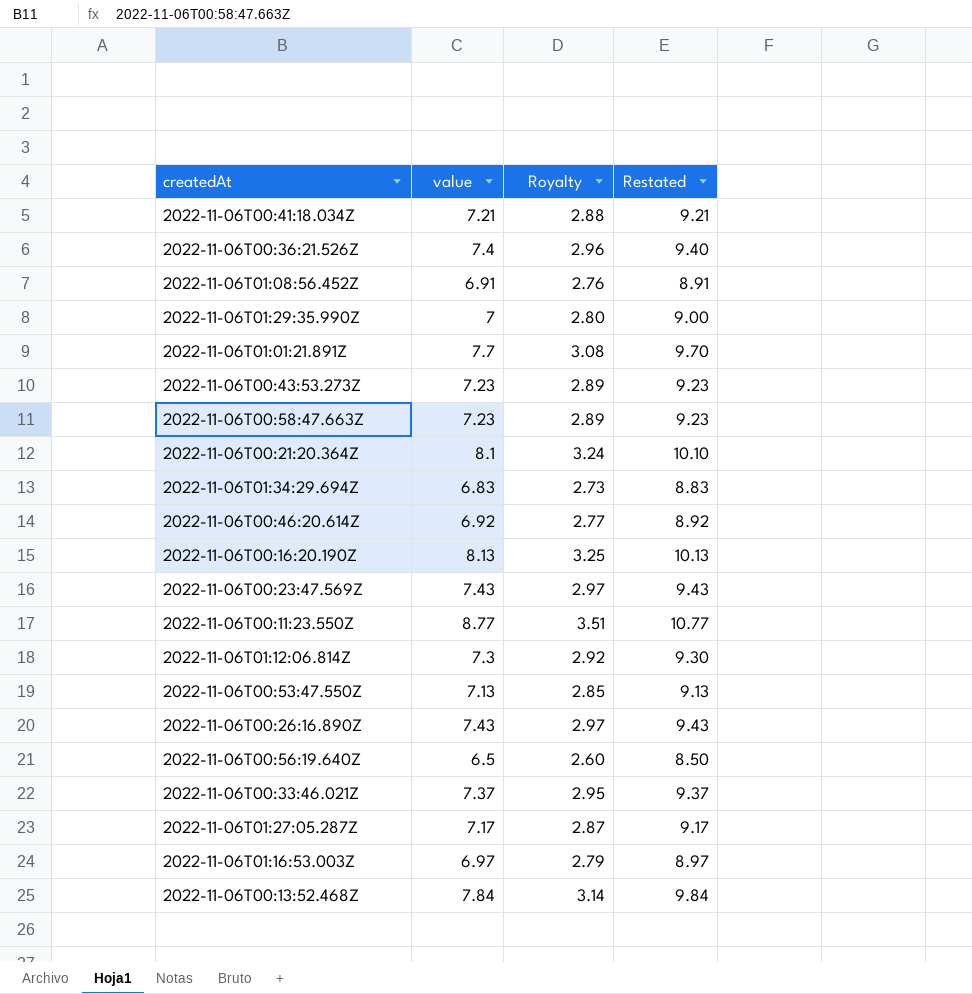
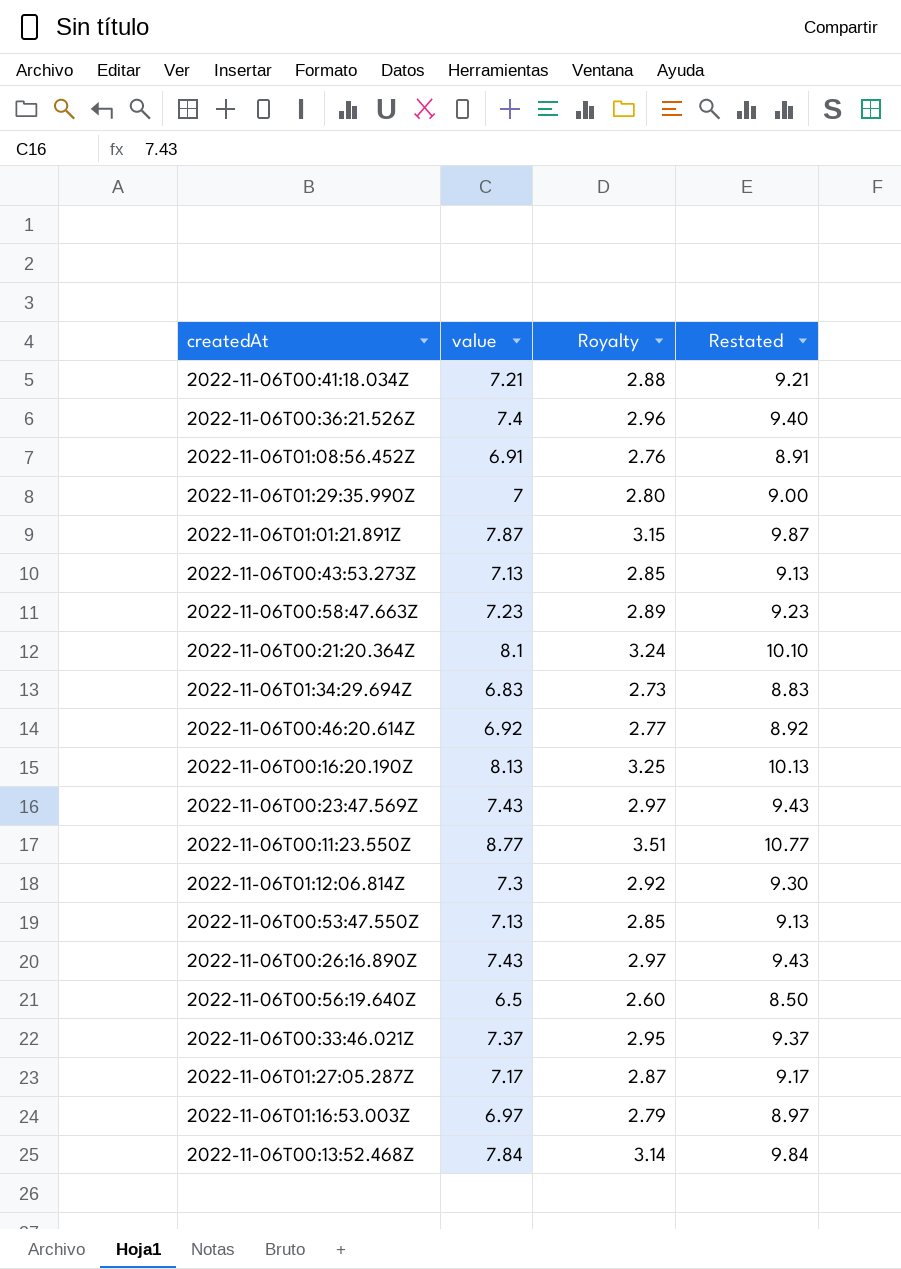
2022-11-06T01:01:21.891Z | value: 7.7 -> 7.87
2022-11-06T01:01:21.891Z | Royalty: 3.08 -> 3.15
2022-11-06T01:01:21.891Z | Restated: 9.70 -> 9.87
2022-11-06T00:43:53.273Z | value: 7.23 -> 7.13
2022-11-06T00:43:53.273Z | Royalty: 2.89 -> 2.85
2022-11-06T00:43:53.273Z | Restated: 9.23 -> 9.13

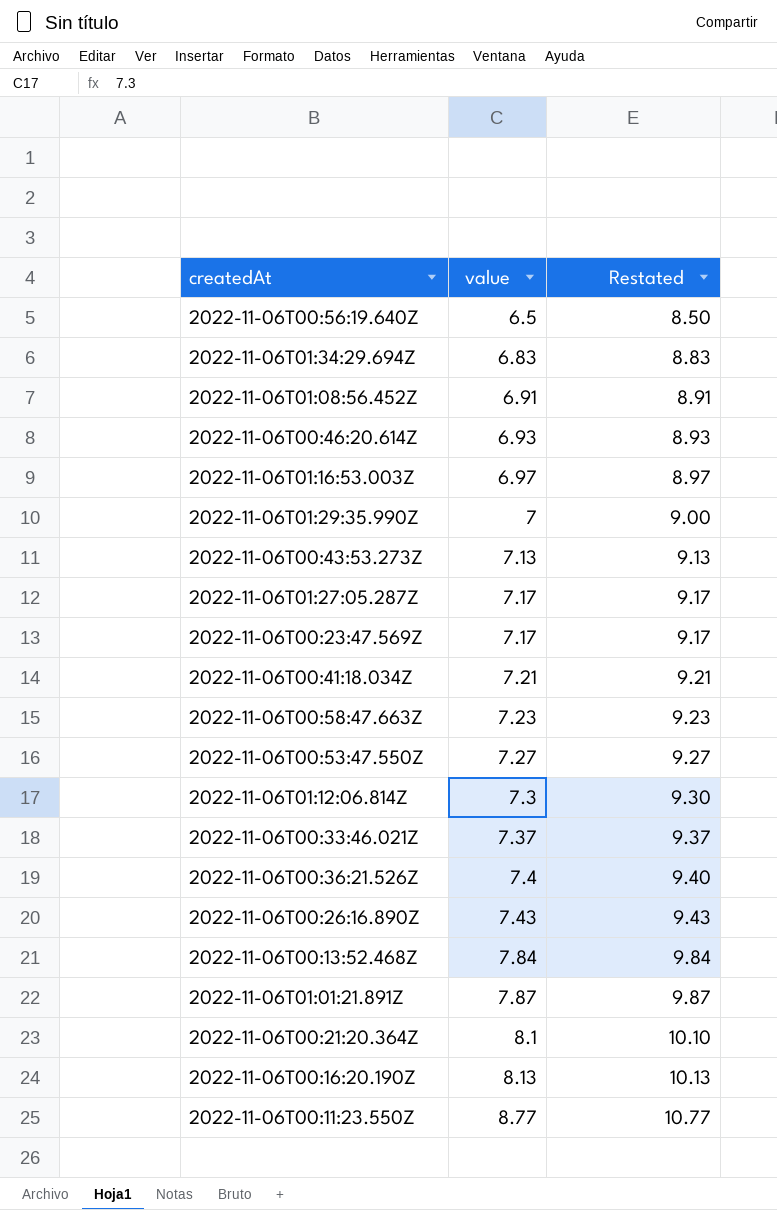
row order: none -> value ascending
column Royalty | formula: [value] * 0.4 -> none
2022-11-06T00:46:20.614Z | value: 6.92 -> 6.93
2022-11-06T00:46:20.614Z | Restated: 8.92 -> 8.93
2022-11-06T00:23:47.569Z | value: 7.43 -> 7.17
2022-11-06T00:23:47.569Z | Restated: 9.43 -> 9.17
2022-11-06T00:53:47.550Z | value: 7.13 -> 7.27
2022-11-06T00:53:47.550Z | Restated: 9.13 -> 9.27

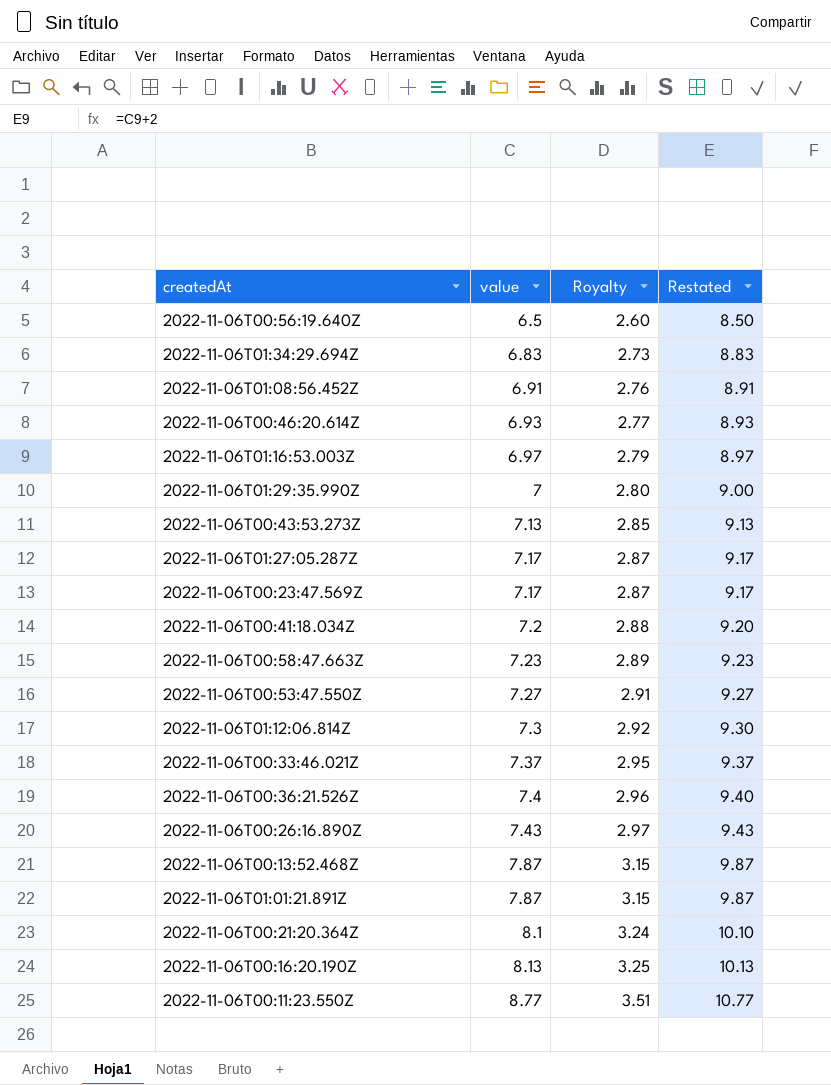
column Royalty | formula: none -> [value] * 0.4
2022-11-06T00:41:18.034Z | value: 7.21 -> 7.2
2022-11-06T00:41:18.034Z | Restated: 9.21 -> 9.20
2022-11-06T00:13:52.468Z | value: 7.84 -> 7.87
2022-11-06T00:13:52.468Z | Restated: 9.84 -> 9.87

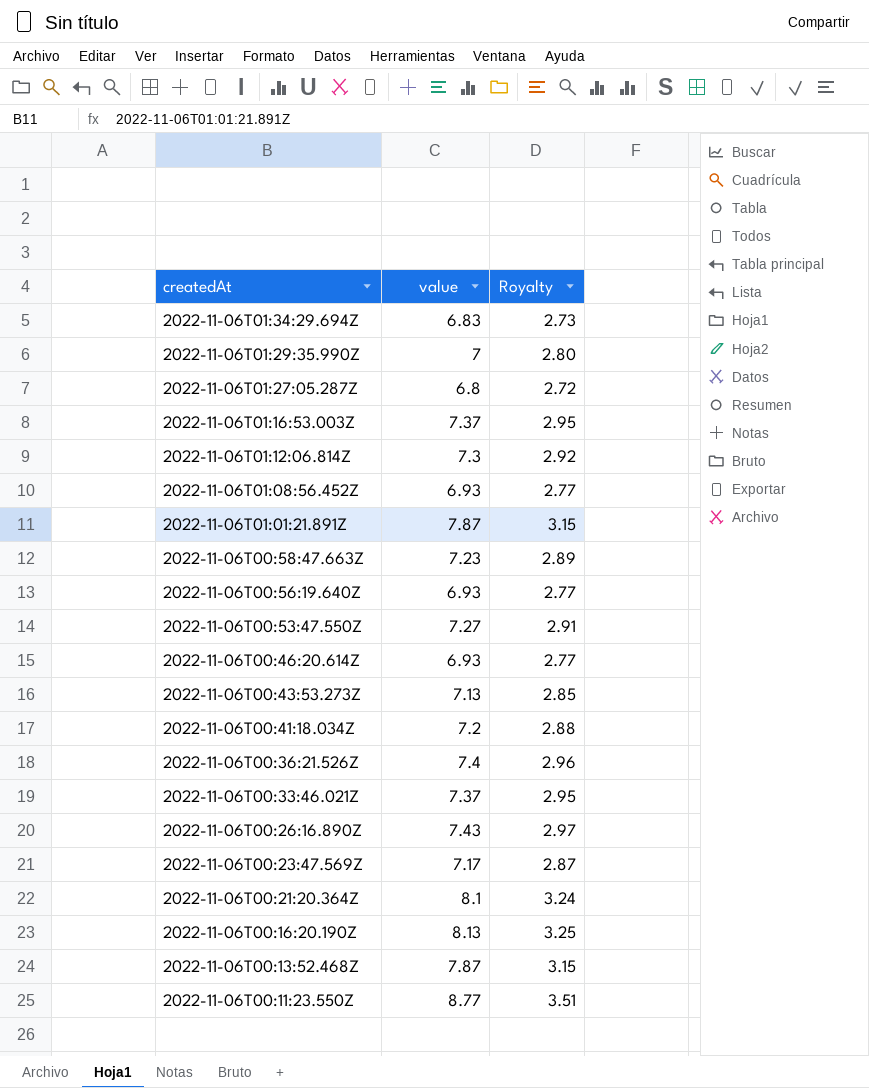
row order: value ascending -> createdAt descending
column Restated | formula: [value] + 2 -> none
2022-11-06T01:27:05.287Z | value: 7.17 -> 6.8
2022-11-06T01:27:05.287Z | Royalty: 2.87 -> 2.72
2022-11-06T01:16:53.003Z | value: 6.97 -> 7.37
2022-11-06T01:16:53.003Z | Royalty: 2.79 -> 2.95
2022-11-06T01:08:56.452Z | value: 6.91 -> 6.93
2022-11-06T01:08:56.452Z | Royalty: 2.76 -> 2.77
2022-11-06T00:56:19.640Z | value: 6.5 -> 6.93
2022-11-06T00:56:19.640Z | Royalty: 2.60 -> 2.77

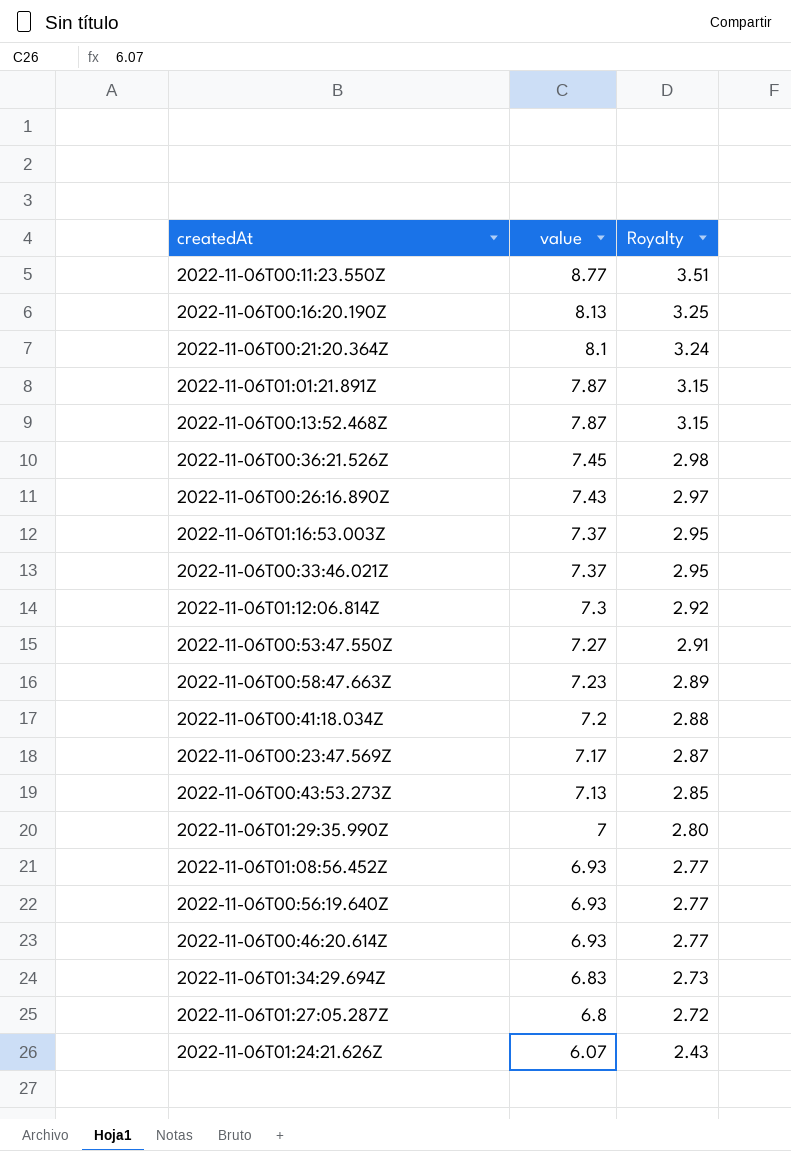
row order: createdAt descending -> value descending
2022-11-06T00:36:21.526Z | value: 7.4 -> 7.45
2022-11-06T00:36:21.526Z | Royalty: 2.96 -> 2.98
row 2022-11-06T01:24:21.626Z: none -> 6.07 | 2.43

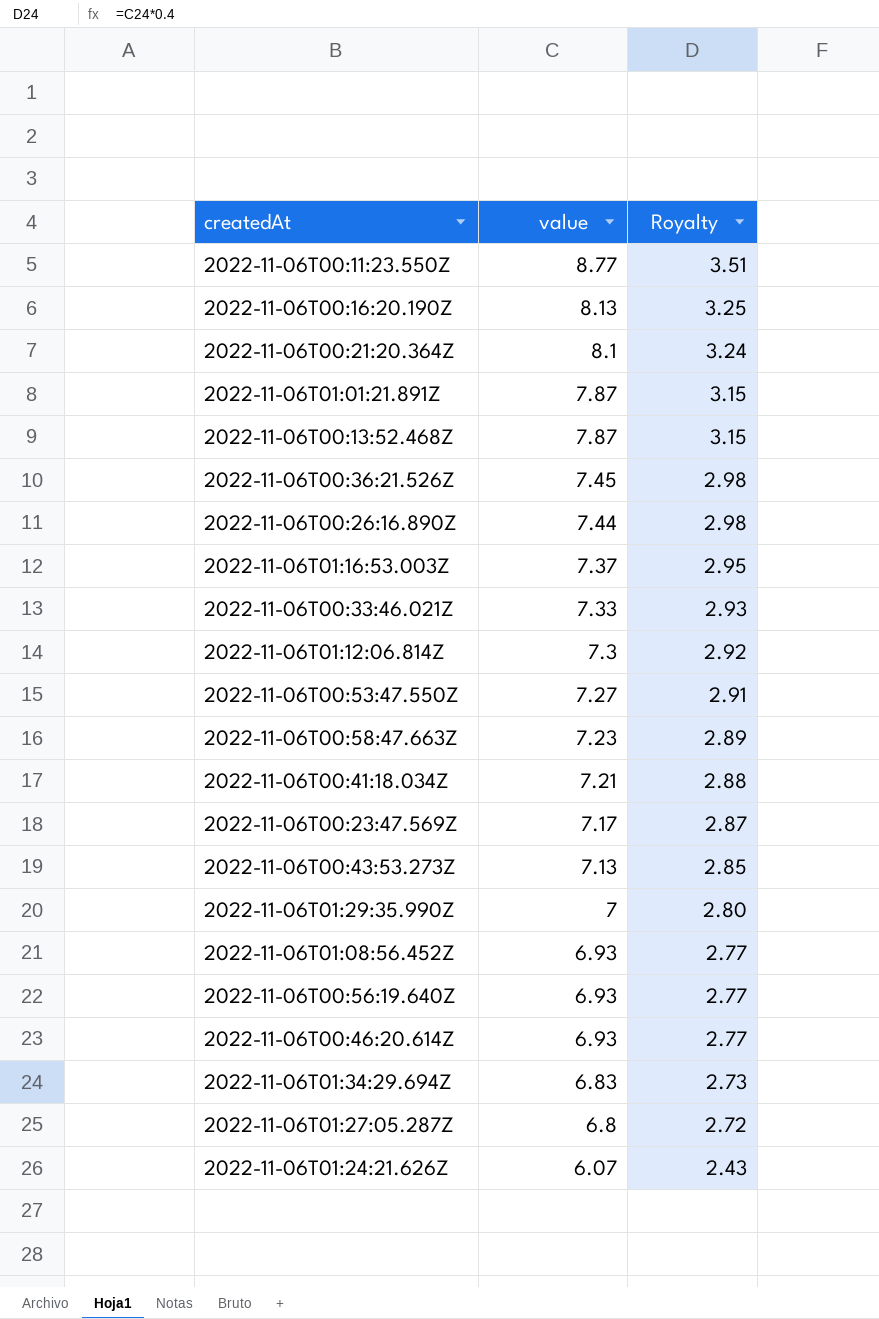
2022-11-06T00:26:16.890Z | value: 7.43 -> 7.44
2022-11-06T00:26:16.890Z | Royalty: 2.97 -> 2.98
2022-11-06T00:33:46.021Z | value: 7.37 -> 7.33
2022-11-06T00:33:46.021Z | Royalty: 2.95 -> 2.93
2022-11-06T00:41:18.034Z | value: 7.2 -> 7.21

